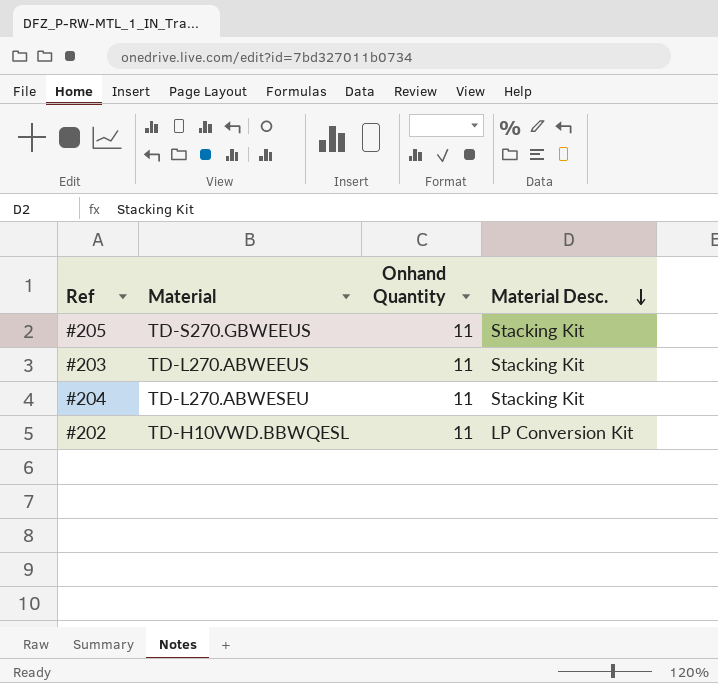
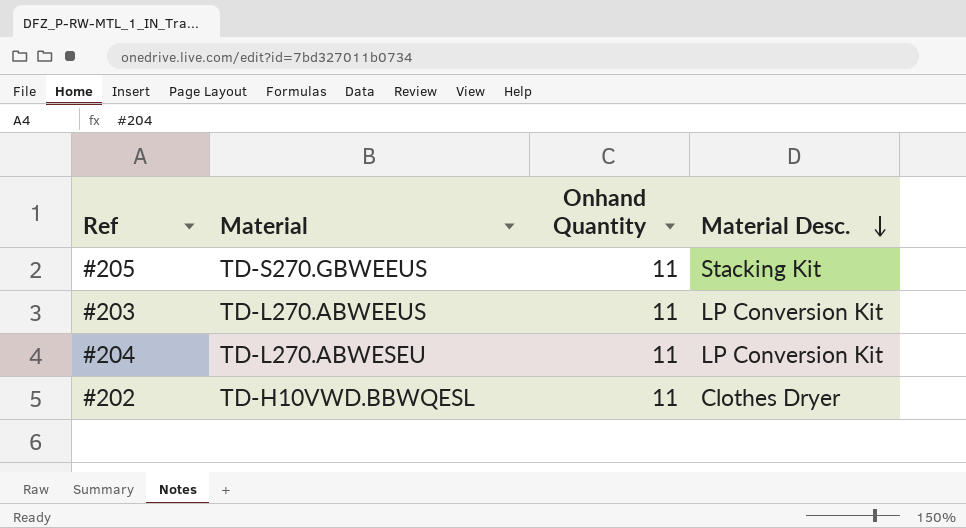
#203 | Material Desc.: Stacking Kit -> LP Conversion Kit
#204 | Material Desc.: Stacking Kit -> LP Conversion Kit
#202 | Material Desc.: LP Conversion Kit -> Clothes Dryer

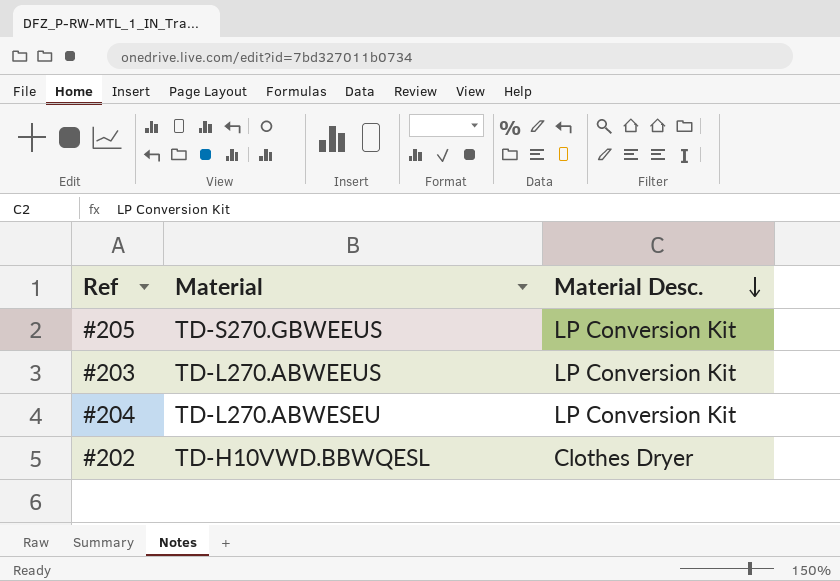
column Onhand Quantity | position: 3 -> none
#205 | Material Desc.: Stacking Kit -> LP Conversion Kit

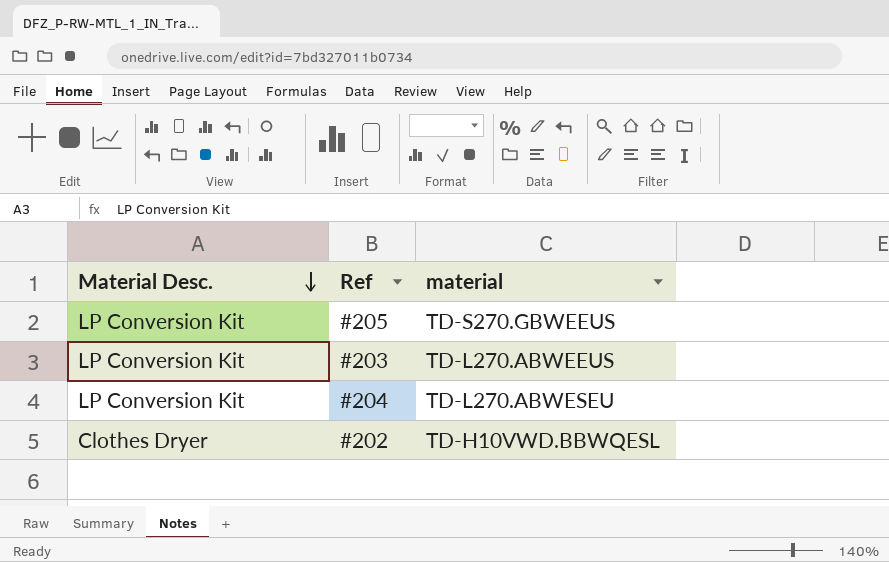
column Material Desc. | position: 3 -> 1
column name: Material -> material

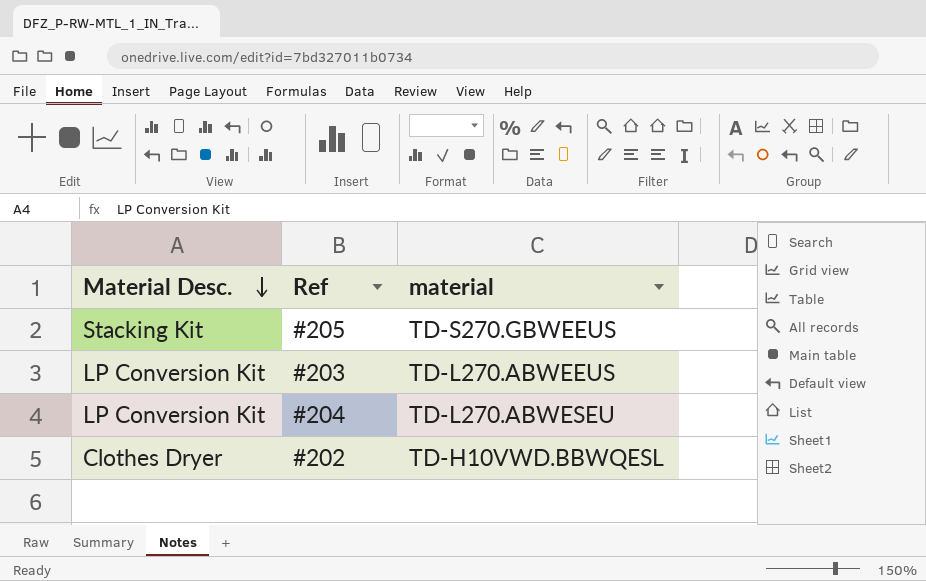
#205 | Material Desc.: LP Conversion Kit -> Stacking Kit

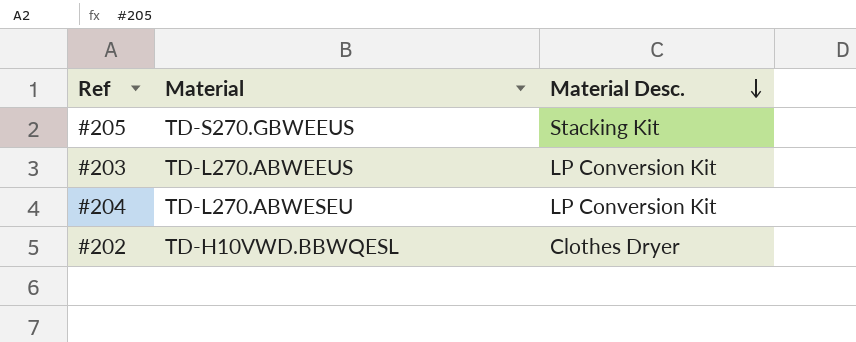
column name: material -> Material
column Material Desc. | position: 1 -> 3

